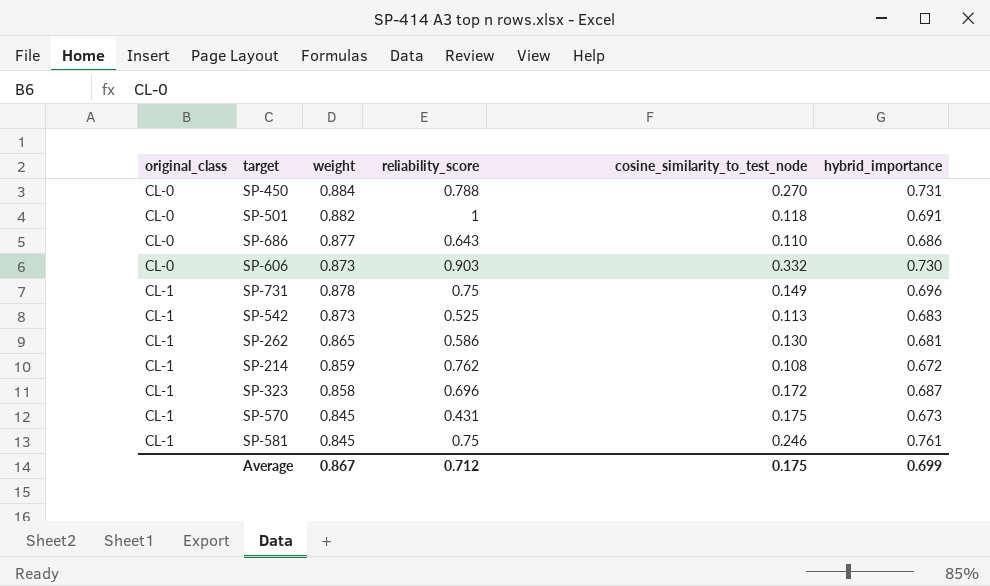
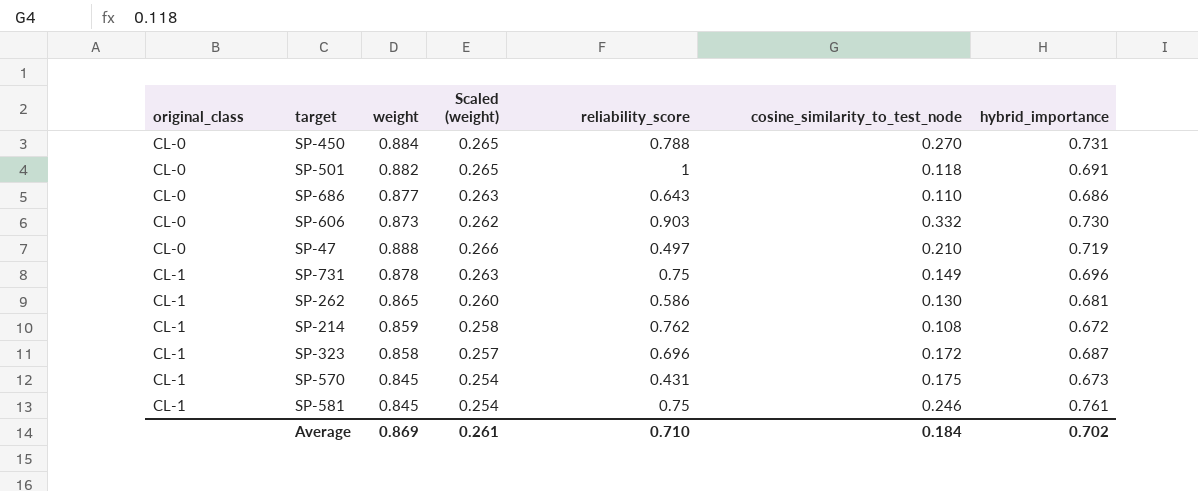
column Scaled (weight) | formula: none -> [weight] * 0.3
row SP-542: CL-1 | 0.873 | 0.525 | 0.113 | 0.683 -> none
row SP-47: none -> CL-0 | 0.888 | 0.266 | 0.497 | 0.210 | 0.719
Average | weight: 0.867 -> 0.869
Average | reliability_score: 0.712 -> 0.710
Average | cosine_similarity_to_test_node: 0.175 -> 0.184
Average | hybrid_importance: 0.699 -> 0.702

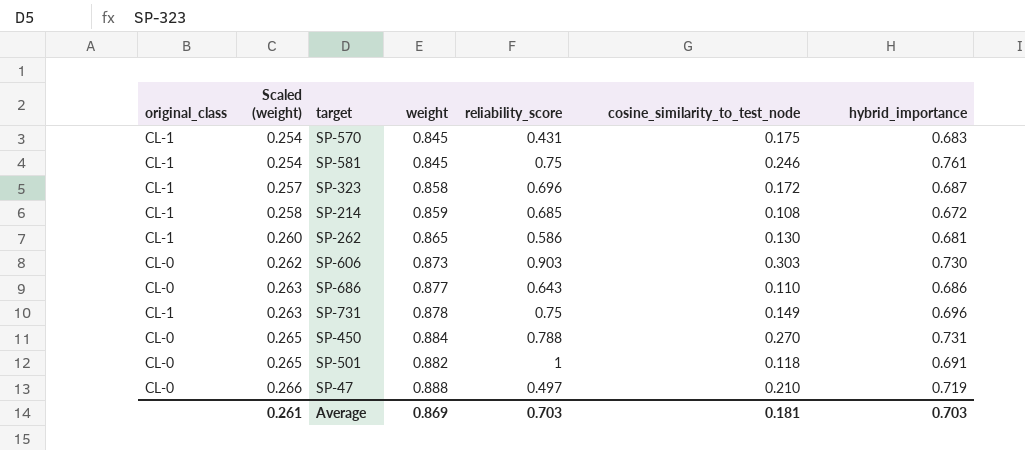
row order: original_class ascending -> Scaled (weight) ascending
column Scaled (weight) | position: 4 -> 2
SP-570 | hybrid_importance: 0.673 -> 0.683
SP-214 | reliability_score: 0.762 -> 0.685
SP-606 | cosine_similarity_to_test_node: 0.332 -> 0.303
Average | reliability_score: 0.710 -> 0.703
Average | cosine_similarity_to_test_node: 0.184 -> 0.181
Average | hybrid_importance: 0.702 -> 0.703

